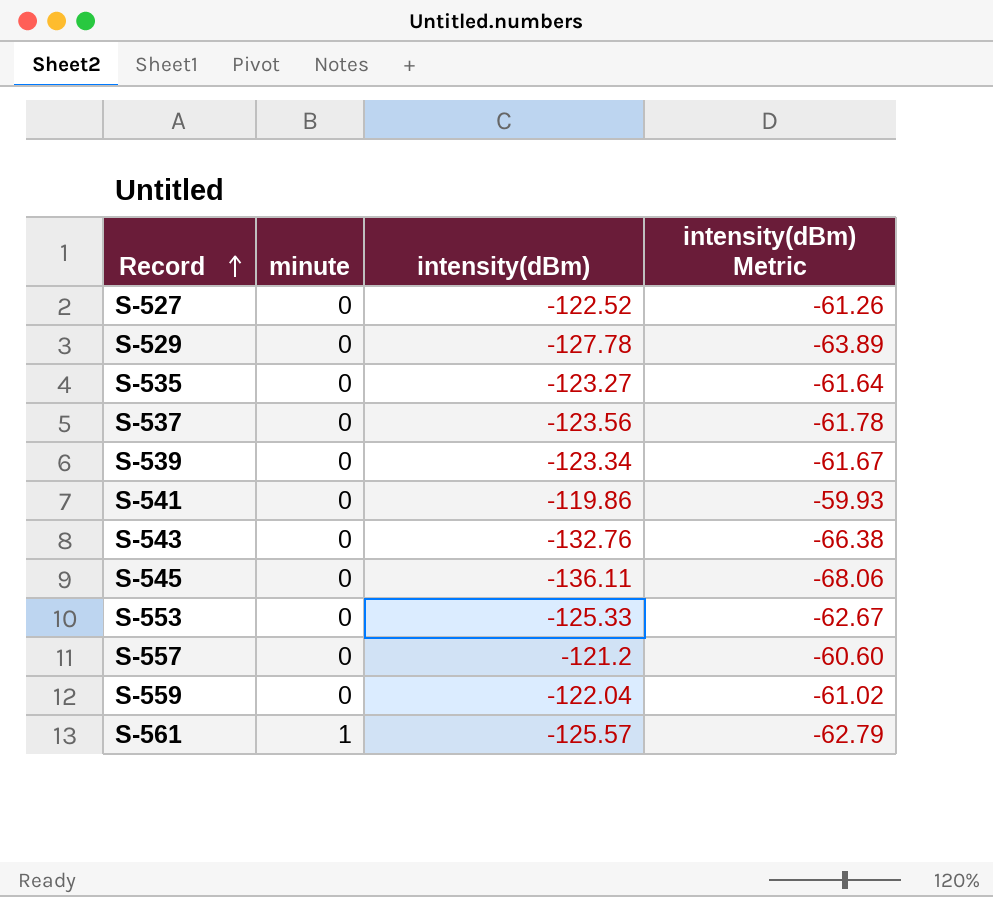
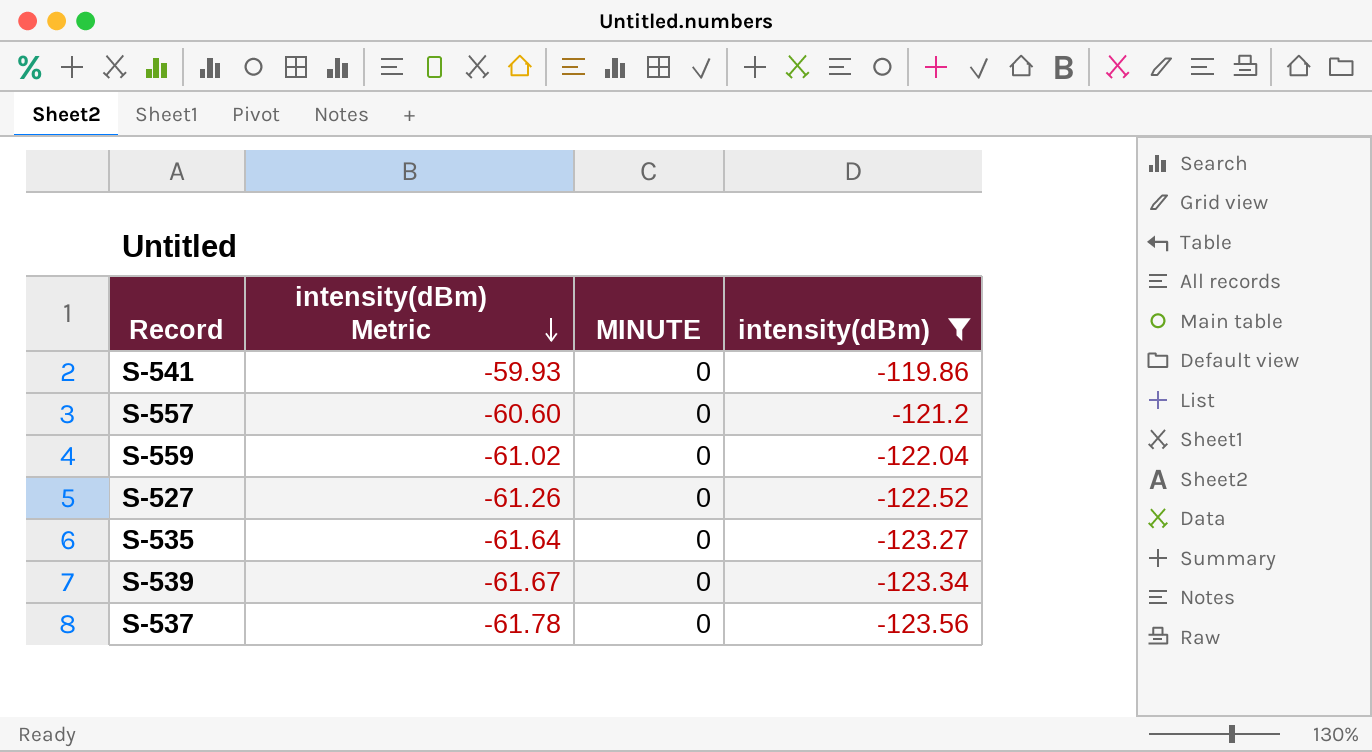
filter: none -> intensity(dBm) >= -123.56
row order: Record ascending -> intensity(dBm) Metric descending
column intensity(dBm) Metric | position: 4 -> 2
column name: minute -> MINUTE

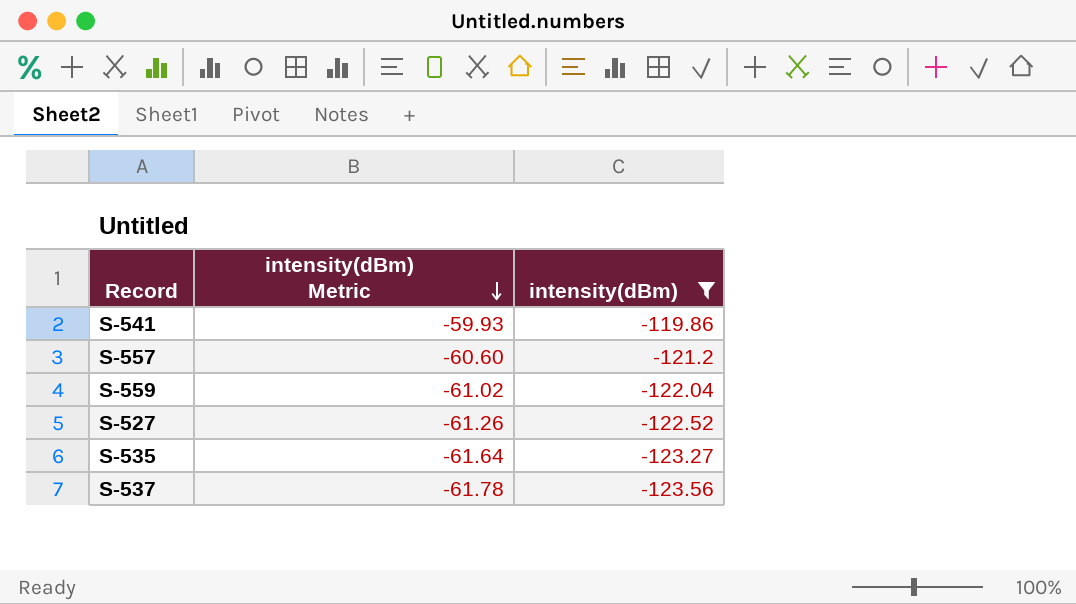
column MINUTE | position: 3 -> none
row S-539: -61.67 | 0 | -123.34 -> none

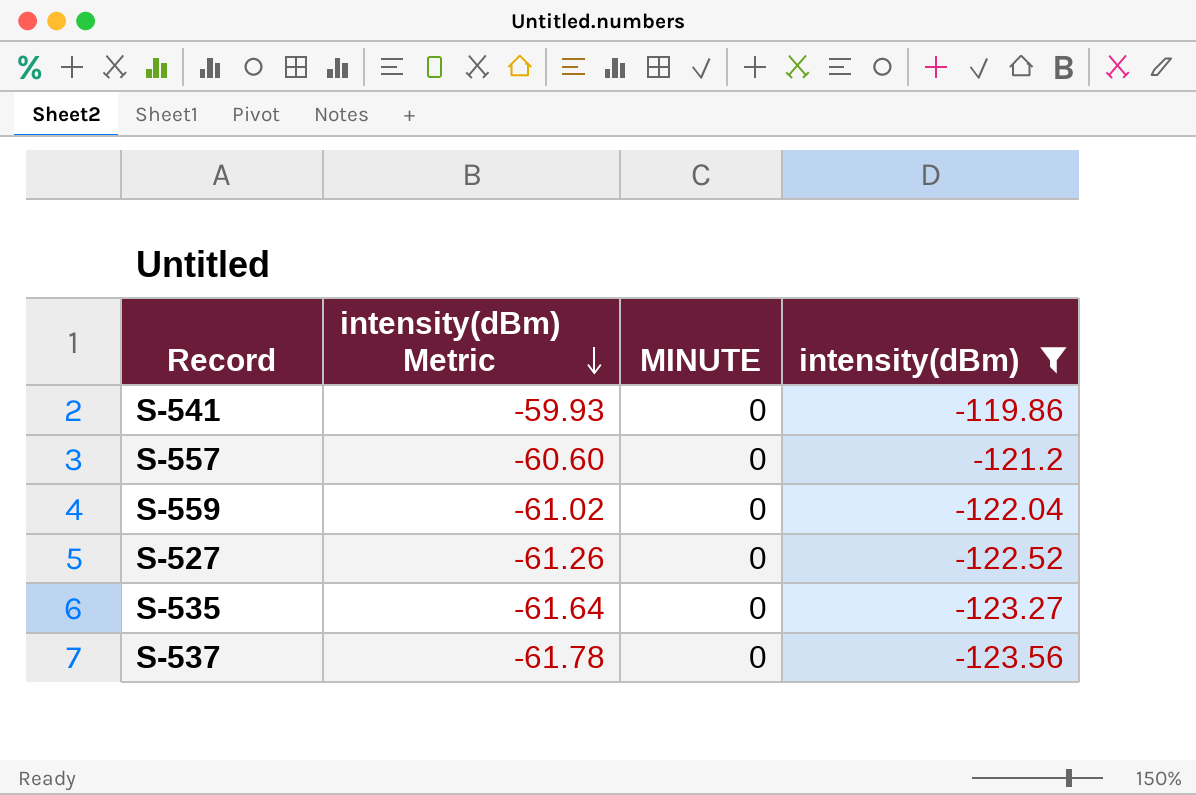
column MINUTE | position: none -> 3

